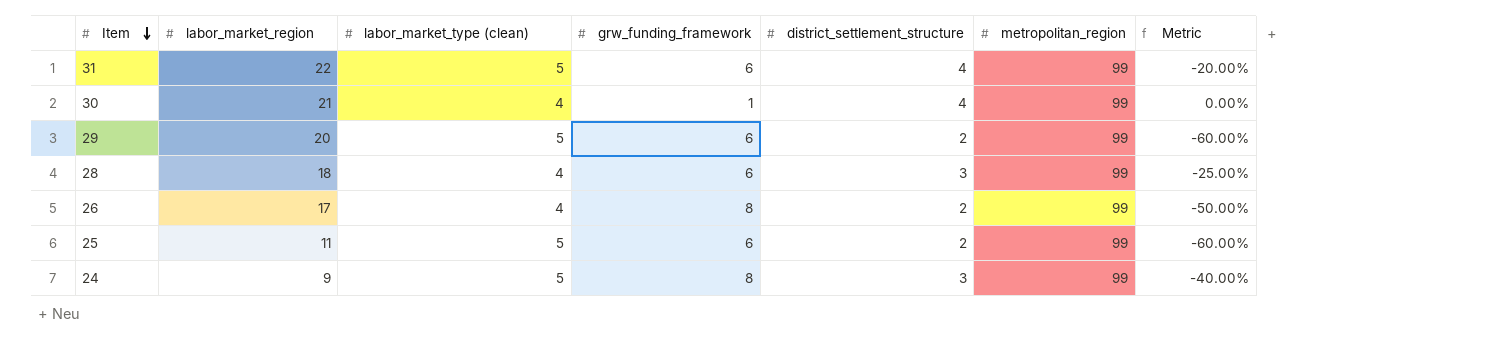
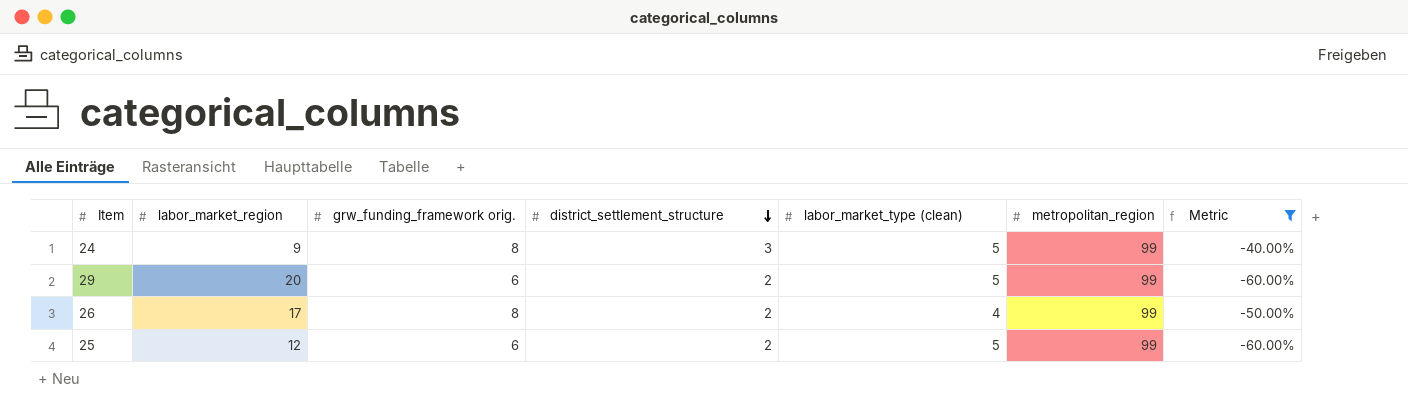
filter: none -> Metric <= -40.00%
row order: Item descending -> district_settlement_structure descending
column name: grw_funding_framework -> grw_funding_framework orig.
column labor_market_type (clean) | position: 3 -> 5
25 | labor_market_region: 11 -> 12

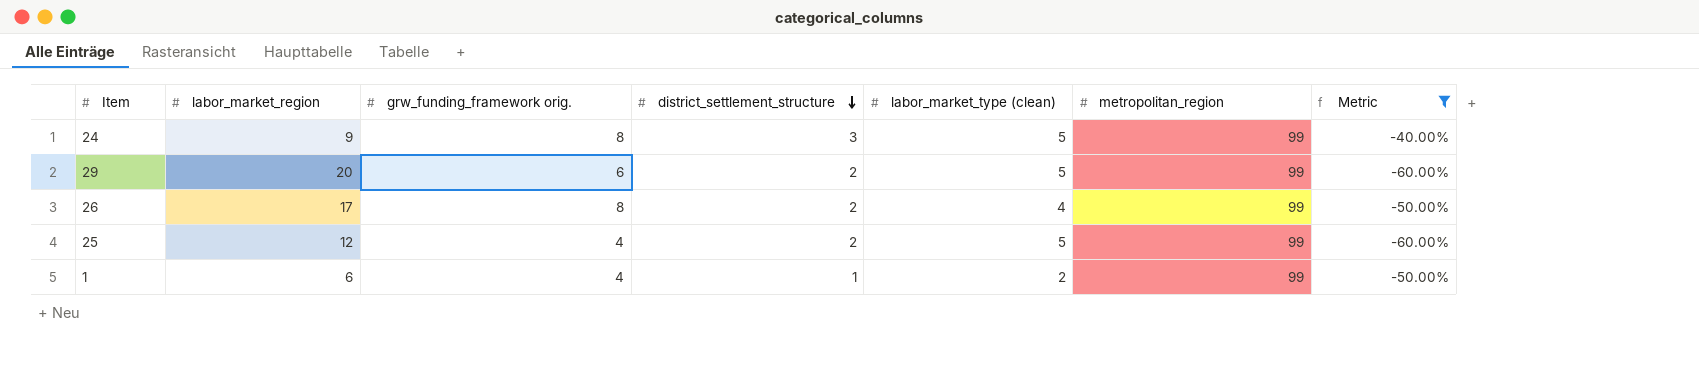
25 | grw_funding_framework orig.: 6 -> 4
row 1: none -> 6 | 4 | 1 | 2 | 99 | -50.00%

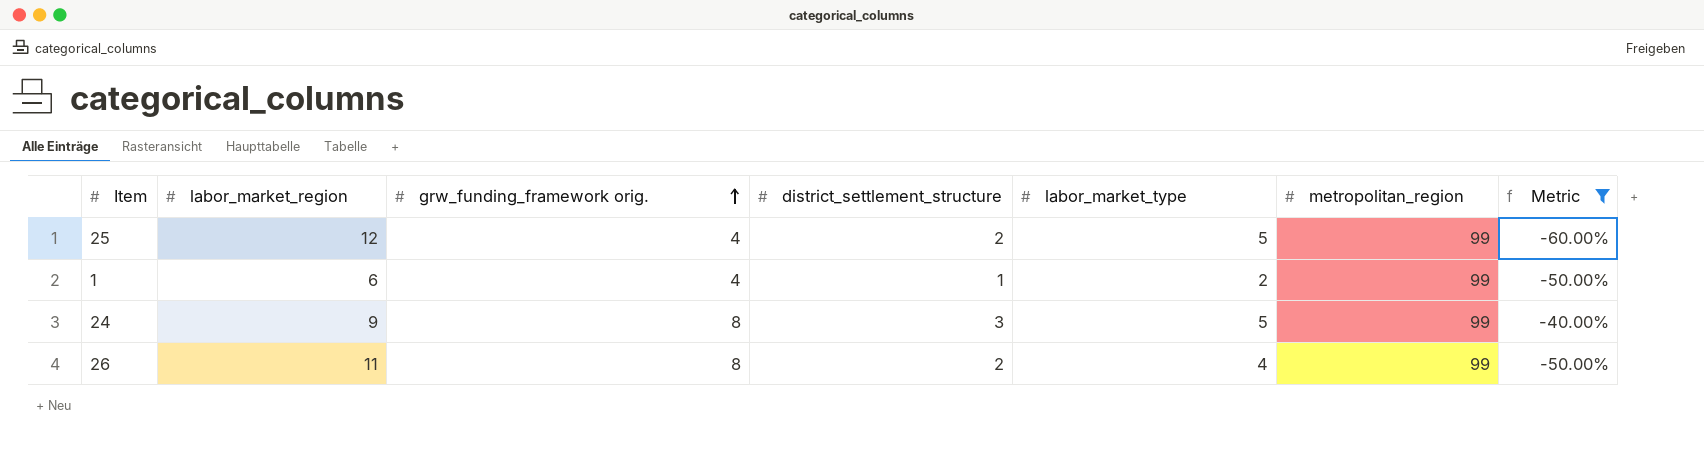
row order: district_settlement_structure descending -> grw_funding_framework orig. ascending
column name: labor_market_type (clean) -> labor_market_type
row 29: 20 | 6 | 2 | 5 | 99 | -60.00% -> none
26 | labor_market_region: 17 -> 11

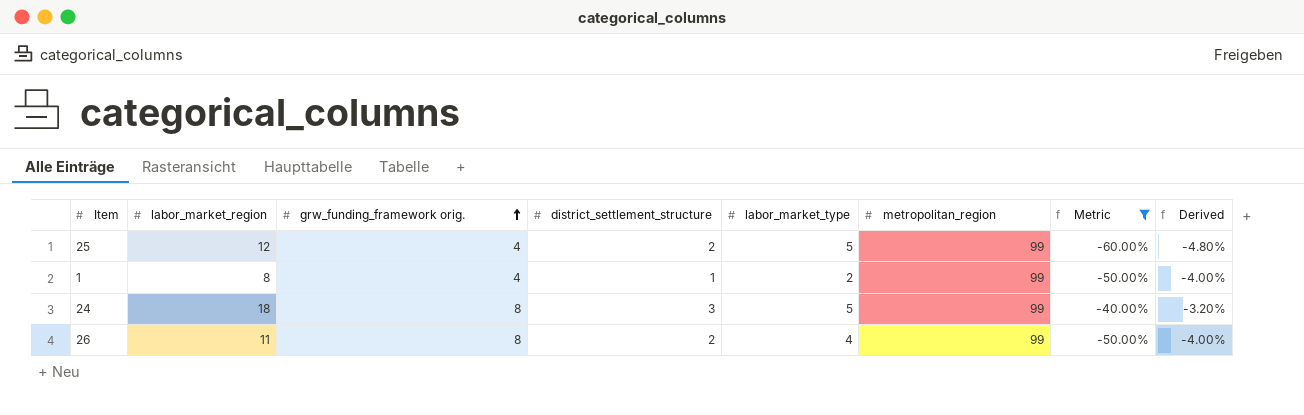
column Derived | formula: none -> [Metric] * 0.08
1 | labor_market_region: 6 -> 8
24 | labor_market_region: 9 -> 18

